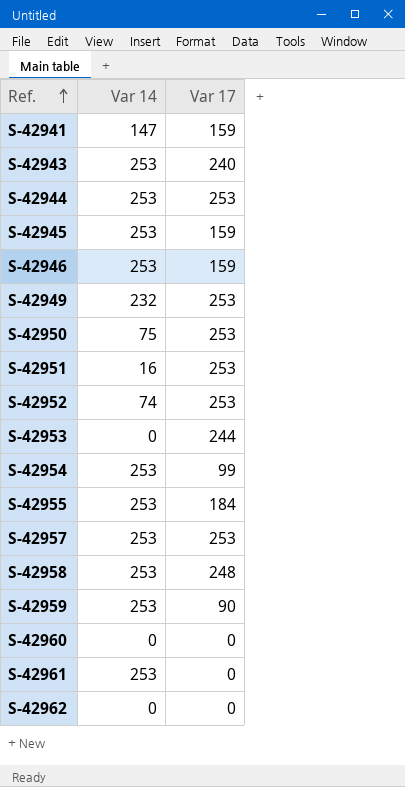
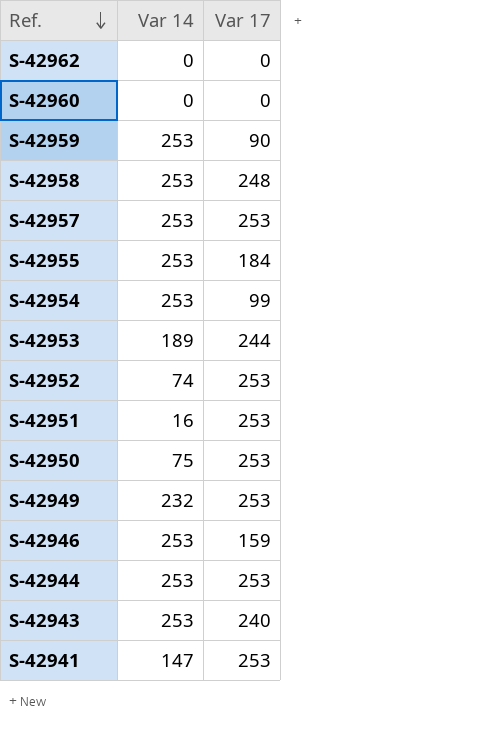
row order: Ref. ascending -> Ref. descending
row S-42945: 253 | 159 -> none
row S-42961: 253 | 0 -> none
S-42953 | Var 14: 0 -> 189
S-42941 | Var 17: 159 -> 253

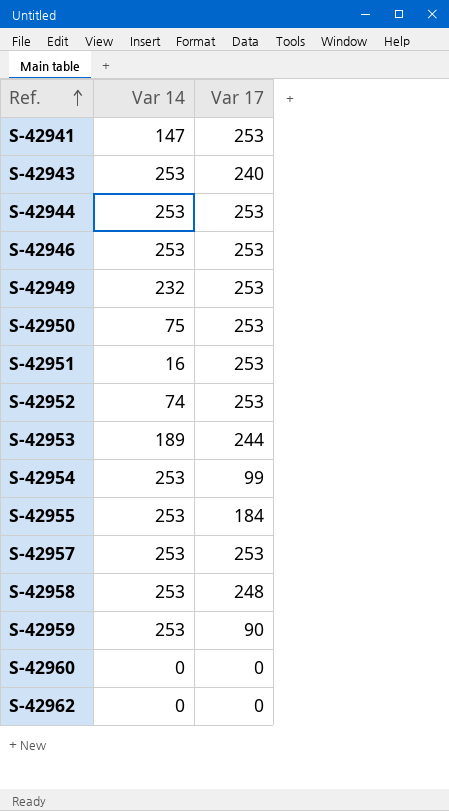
row order: Ref. descending -> Ref. ascending
S-42946 | Var 17: 159 -> 253

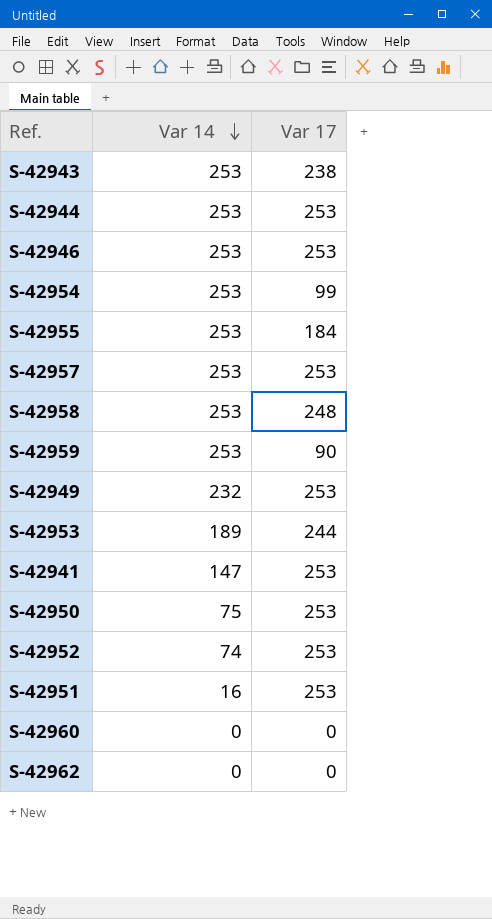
row order: Ref. ascending -> Var 14 descending
S-42943 | Var 17: 240 -> 238

